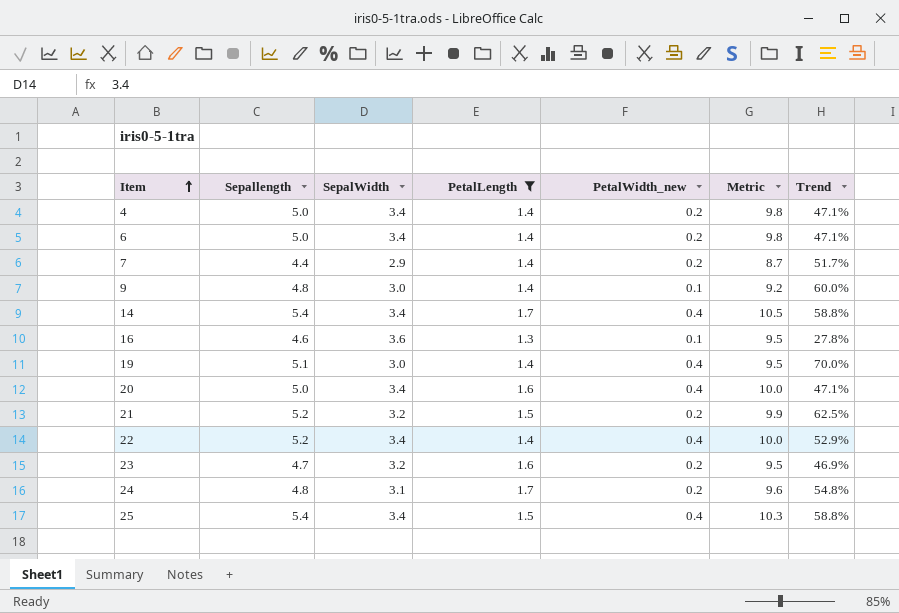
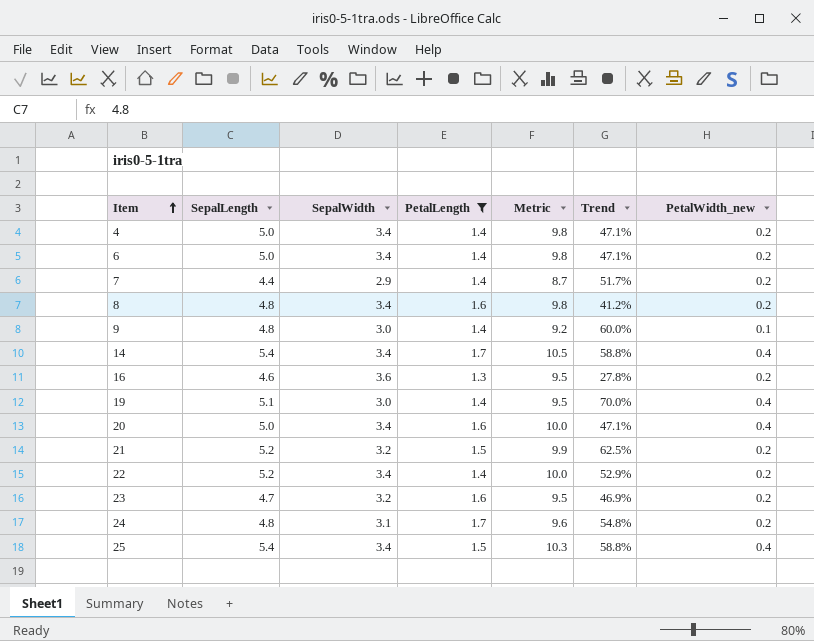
column name: Sepallength -> SepalLength
column PetalWidth_new | position: 5 -> 7
row 8: none -> 4.8 | 3.4 | 1.6 | 9.8 | 41.2% | 0.2
16 | PetalWidth_new: 0.1 -> 0.2
22 | PetalWidth_new: 0.4 -> 0.2

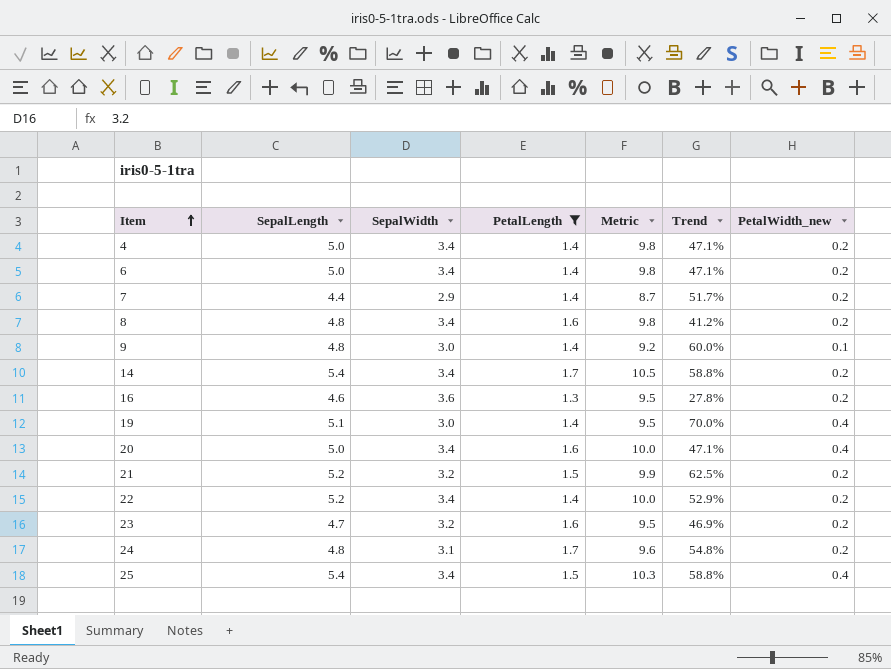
14 | PetalWidth_new: 0.4 -> 0.2

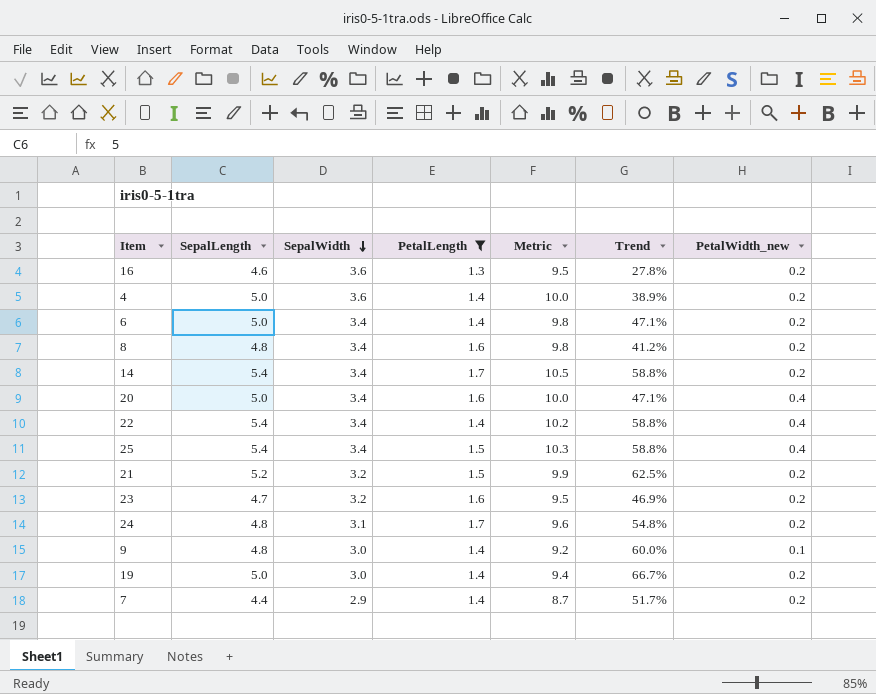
row order: Item ascending -> SepalWidth descending
4 | SepalWidth: 3.4 -> 3.6
4 | Metric: 9.8 -> 10.0
4 | Trend: 47.1% -> 38.9%
22 | SepalLength: 5.2 -> 5.4
22 | Metric: 10.0 -> 10.2
22 | Trend: 52.9% -> 58.8%
22 | PetalWidth_new: 0.2 -> 0.4
19 | SepalLength: 5.1 -> 5.0
19 | Metric: 9.5 -> 9.4
19 | Trend: 70.0% -> 66.7%
19 | PetalWidth_new: 0.4 -> 0.2

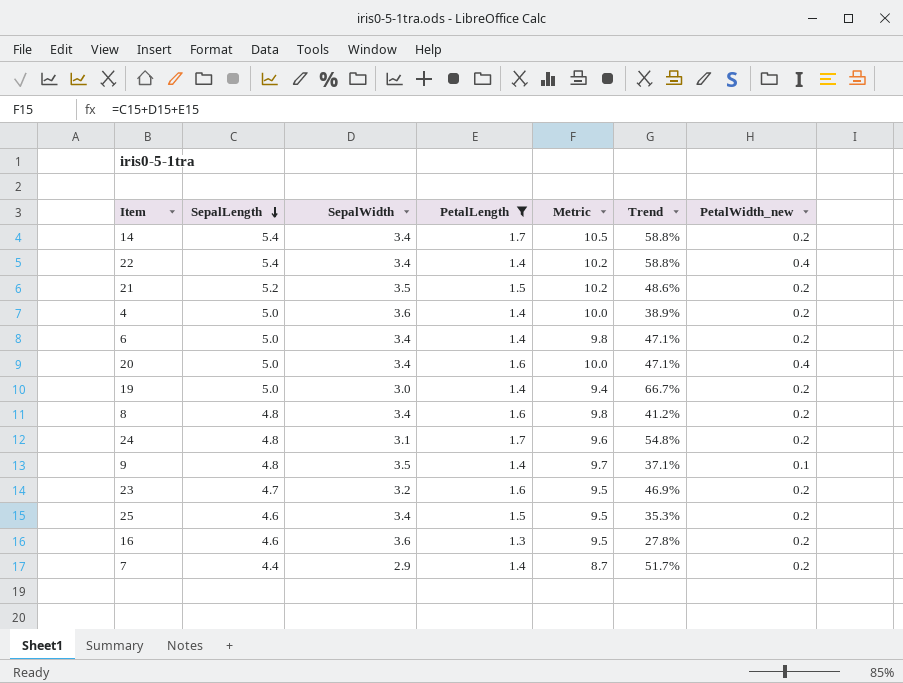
row order: SepalWidth descending -> SepalLength descending
21 | SepalWidth: 3.2 -> 3.5
21 | Metric: 9.9 -> 10.2
21 | Trend: 62.5% -> 48.6%
9 | SepalWidth: 3.0 -> 3.5
9 | Metric: 9.2 -> 9.7
9 | Trend: 60.0% -> 37.1%
25 | SepalLength: 5.4 -> 4.6
25 | Metric: 10.3 -> 9.5
25 | Trend: 58.8% -> 35.3%
25 | PetalWidth_new: 0.4 -> 0.2

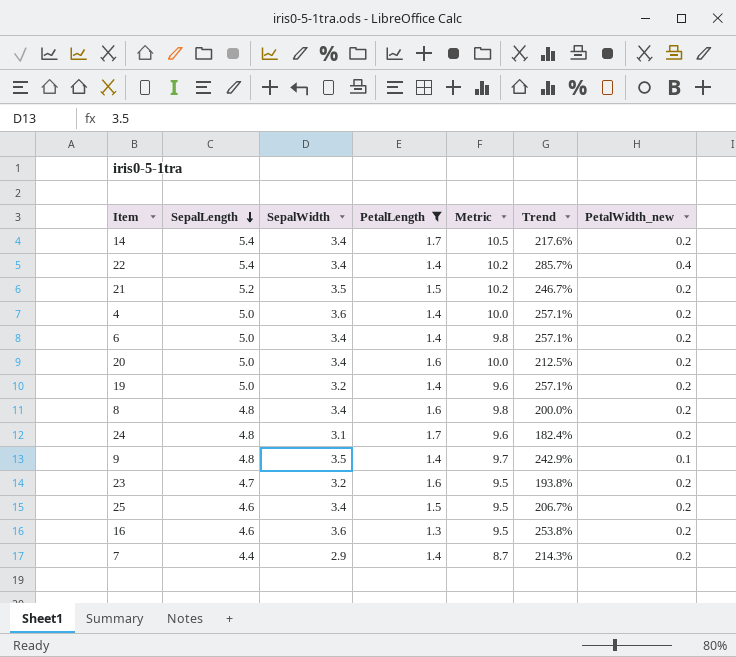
column Trend | formula: ([SepalLength] - [SepalWidth]) / [SepalWidth] -> ([SepalLength] - [PetalLength]) / [PetalLength]
20 | PetalWidth_new: 0.4 -> 0.2
19 | SepalWidth: 3.0 -> 3.2
19 | Metric: 9.4 -> 9.6

